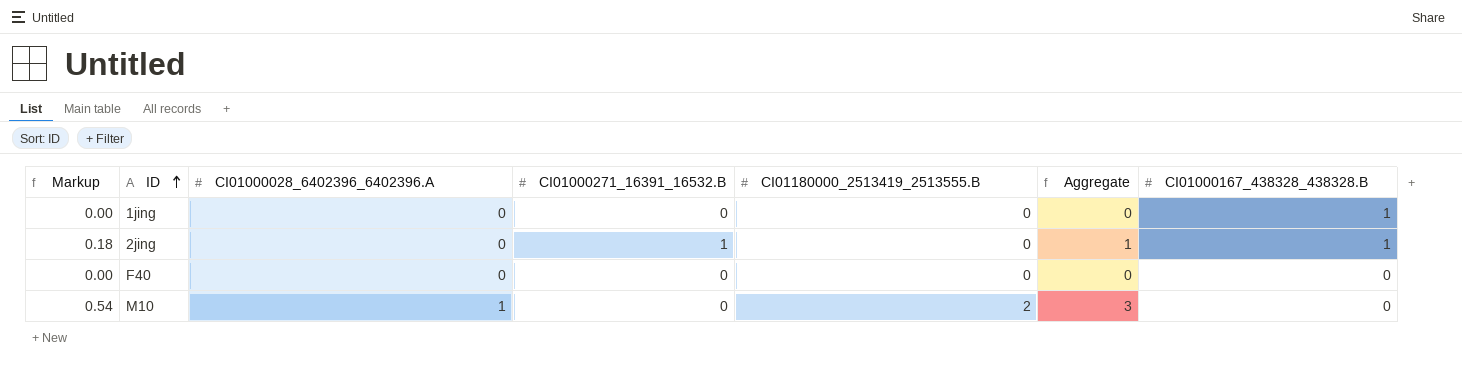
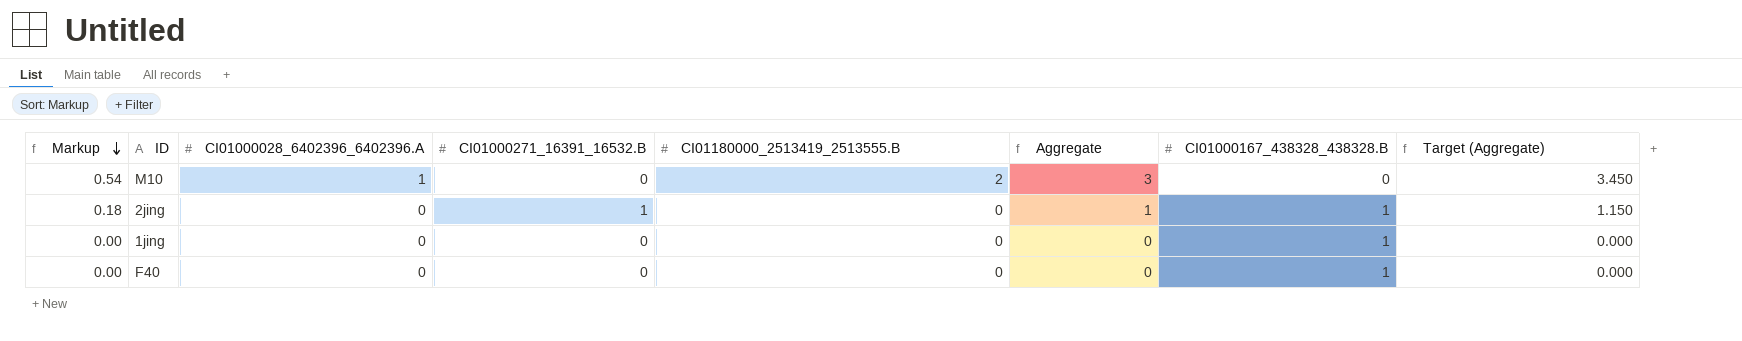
row order: ID ascending -> Markup descending
column Target (Aggregate) | formula: none -> [Aggregate] * 1.15
F40 | CI01000167_438328_438328.B: 0 -> 1

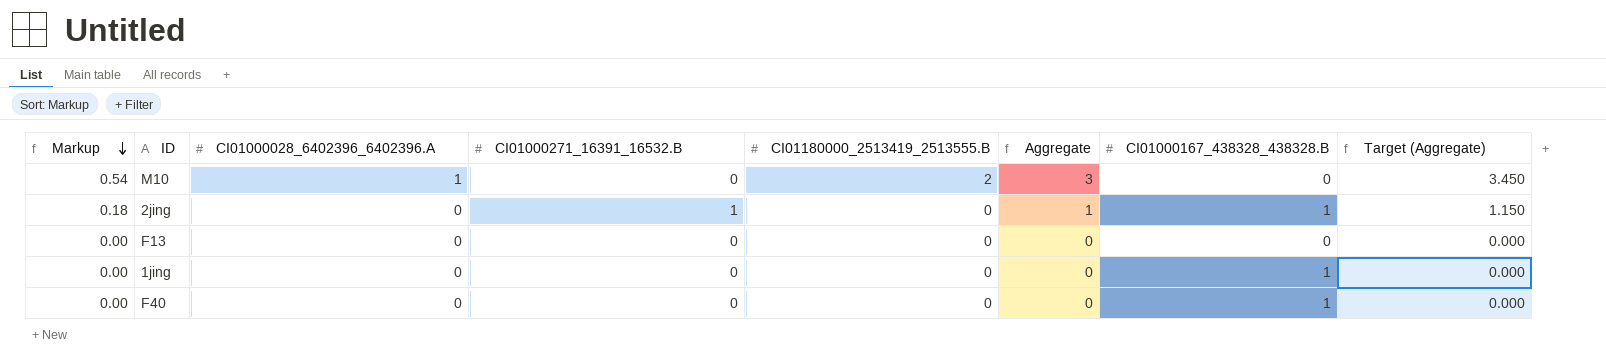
row F13: none -> 0.00 | 0 | 0 | 0 | 0 | 0 | 0.000

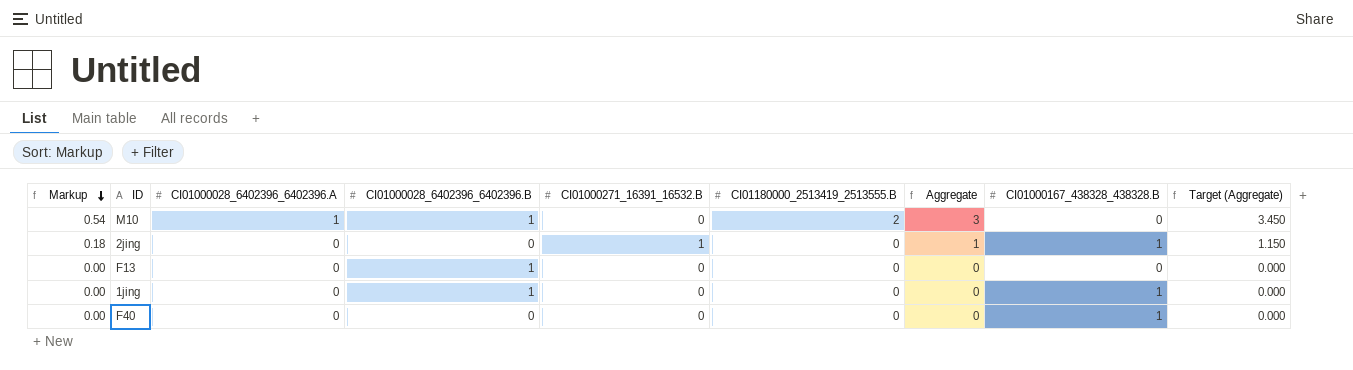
column CI01000028_6402396_6402396.B | position: none -> 4

